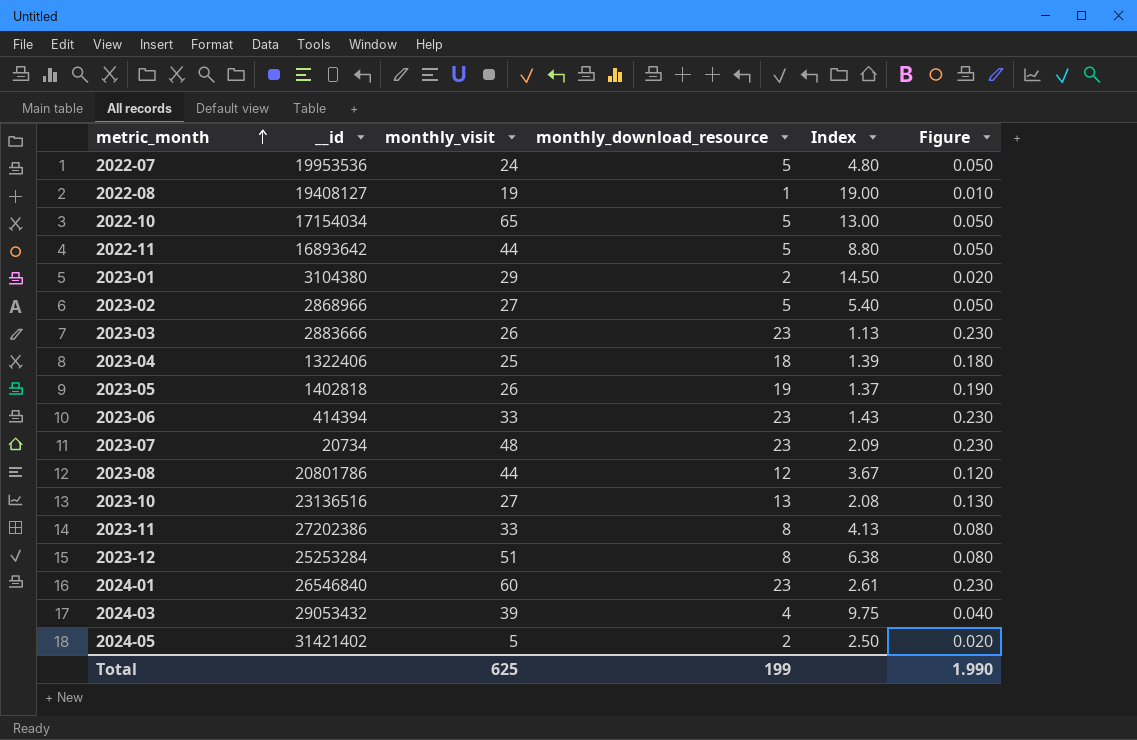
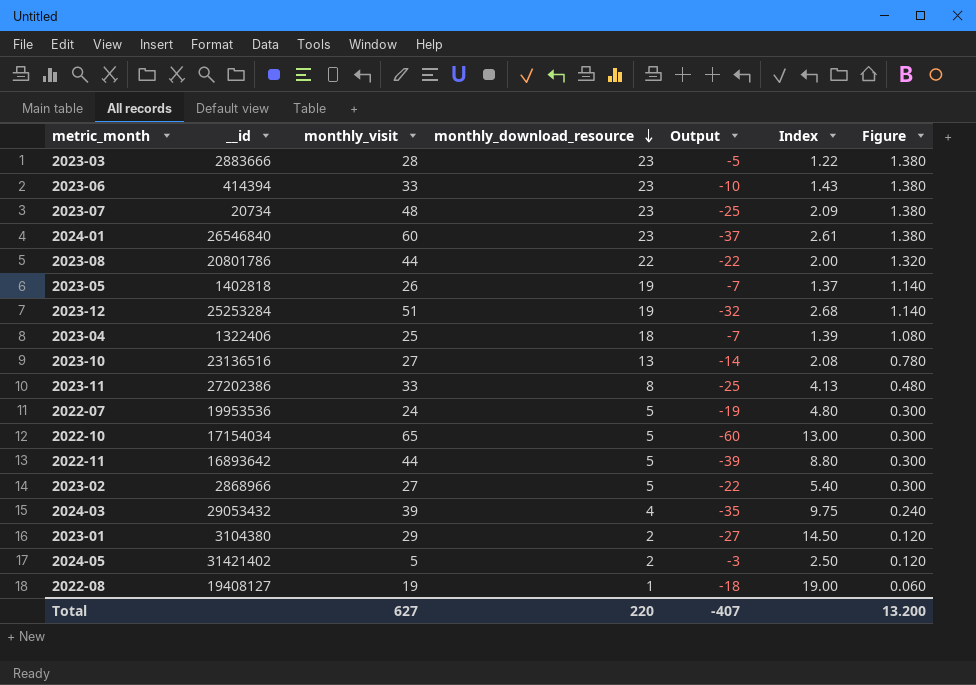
row order: metric_month ascending -> monthly_download_resource descending
column Output | formula: none -> [monthly_download_resource] - [monthly_visit]
column Figure | formula: [monthly_download_resource] * 0.01 -> [monthly_download_resource] * 0.06
2023-03 | monthly_visit: 26 -> 28
2023-03 | Index: 1.13 -> 1.22
2023-08 | monthly_download_resource: 12 -> 22
2023-08 | Index: 3.67 -> 2.00
2023-12 | monthly_download_resource: 8 -> 19
2023-12 | Index: 6.38 -> 2.68
Total | monthly_visit: 625 -> 627
Total | monthly_download_resource: 199 -> 220
Total | Figure: 1.990 -> 13.200

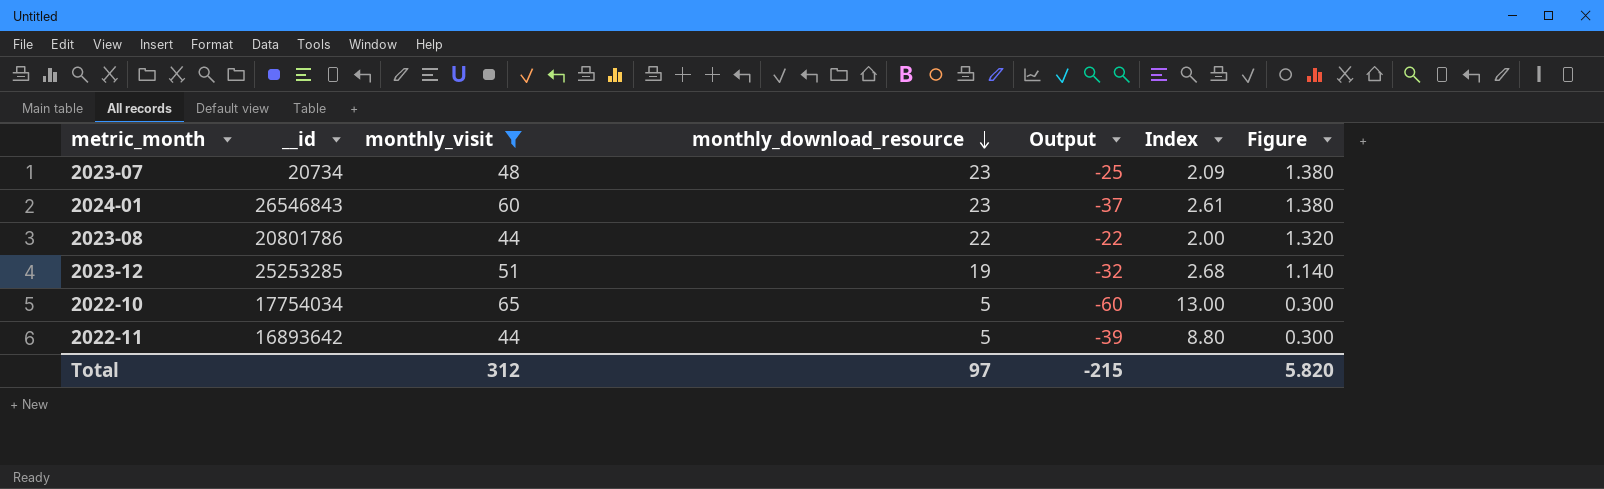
filter: none -> monthly_visit >= 44
2024-01 | __id: 26546840 -> 26546843
2023-12 | __id: 25253284 -> 25253285
2022-10 | __id: 17154034 -> 17754034
Total | monthly_visit: 627 -> 312
Total | monthly_download_resource: 220 -> 97
Total | Output: -407 -> -215
Total | Figure: 13.200 -> 5.820

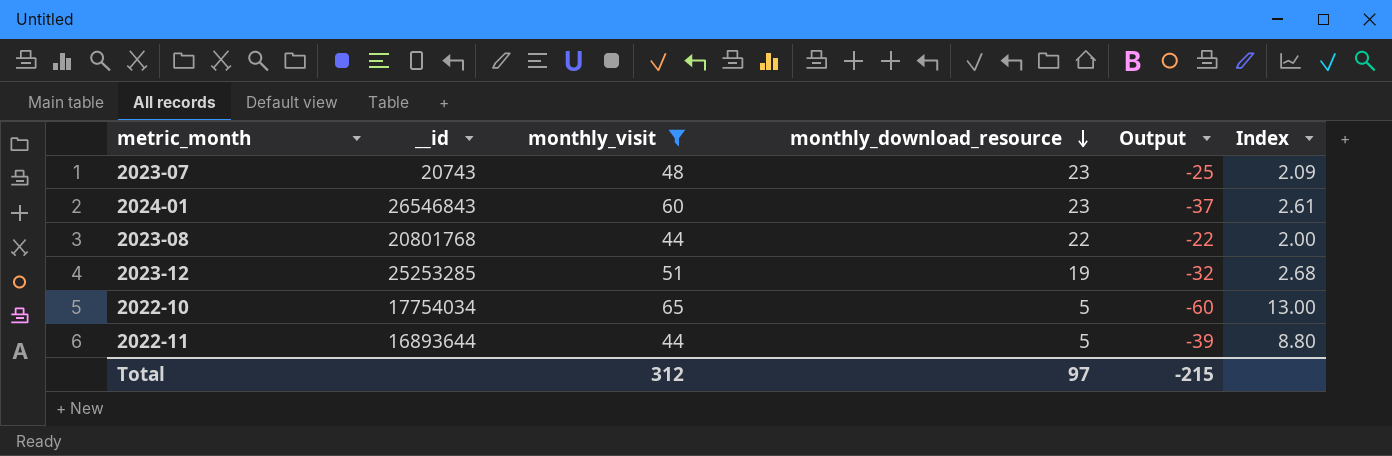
column Figure | formula: [monthly_download_resource] * 0.06 -> none
2023-07 | __id: 20734 -> 20743
2023-08 | __id: 20801786 -> 20801768
2022-11 | __id: 16893642 -> 16893644

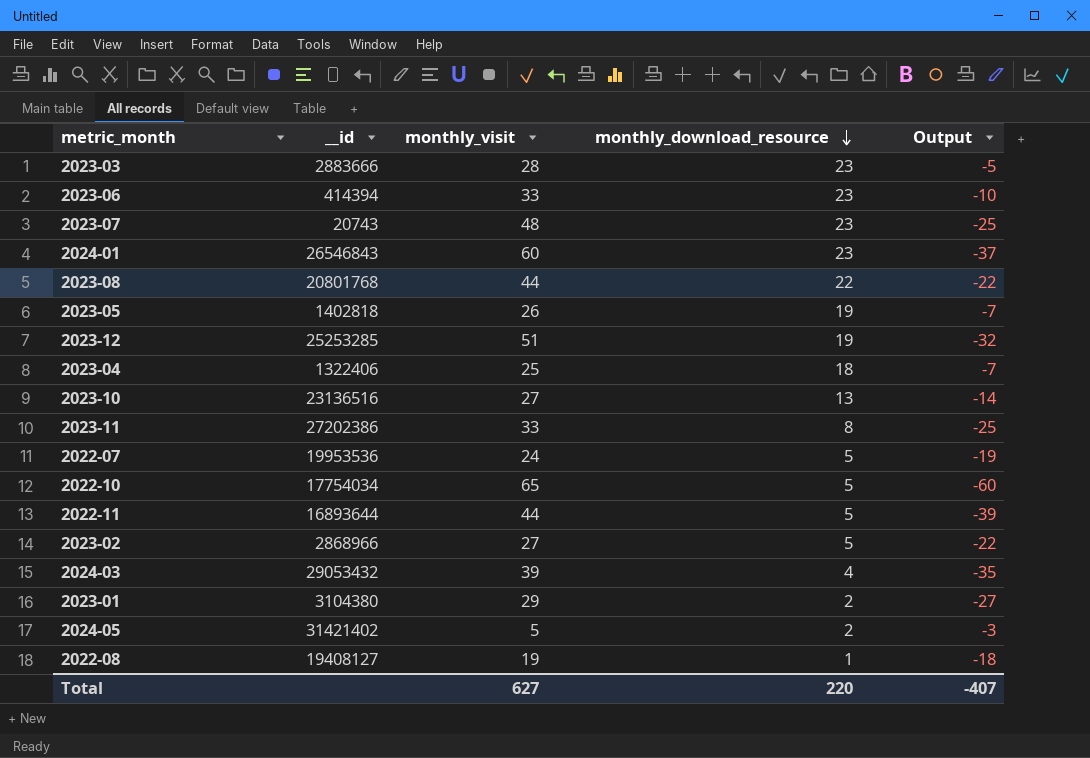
filter: monthly_visit >= 44 -> none
column Index | formula: [monthly_visit] / [monthly_download_resource] -> none
Total | monthly_visit: 312 -> 627
Total | monthly_download_resource: 97 -> 220
Total | Output: -215 -> -407

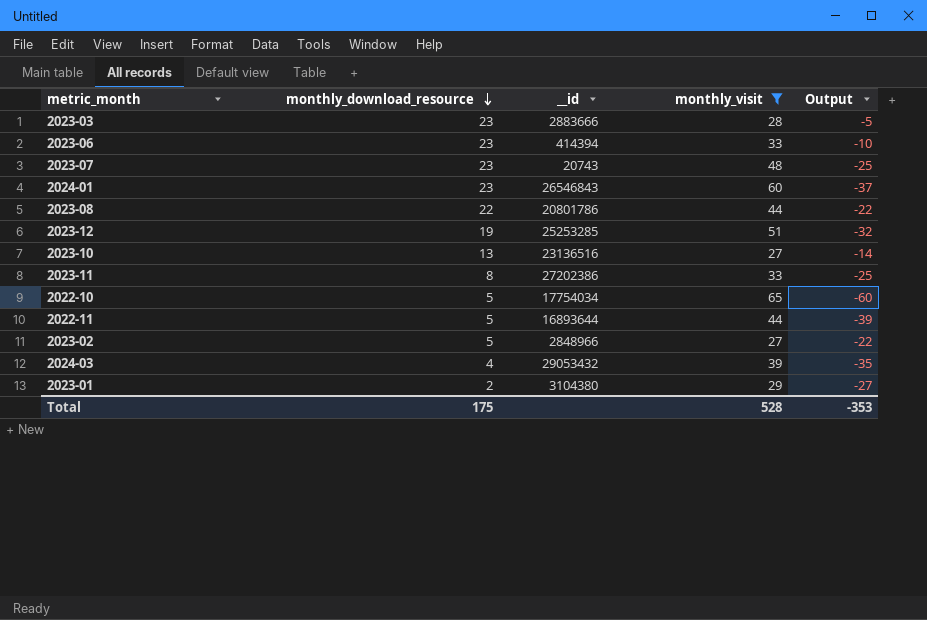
filter: none -> monthly_visit >= 27
column monthly_download_resource | position: 4 -> 2
2023-08 | __id: 20801768 -> 20801786
2023-02 | __id: 2868966 -> 2848966
Total | monthly_download_resource: 220 -> 175
Total | monthly_visit: 627 -> 528
Total | Output: -407 -> -353

